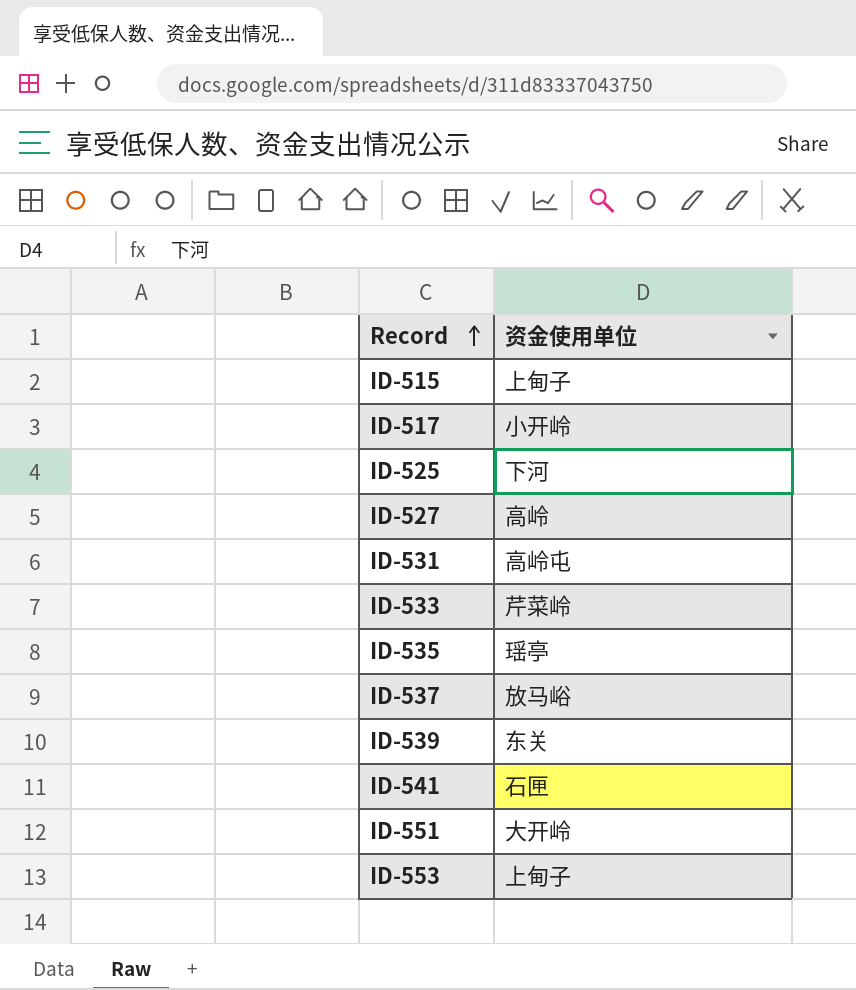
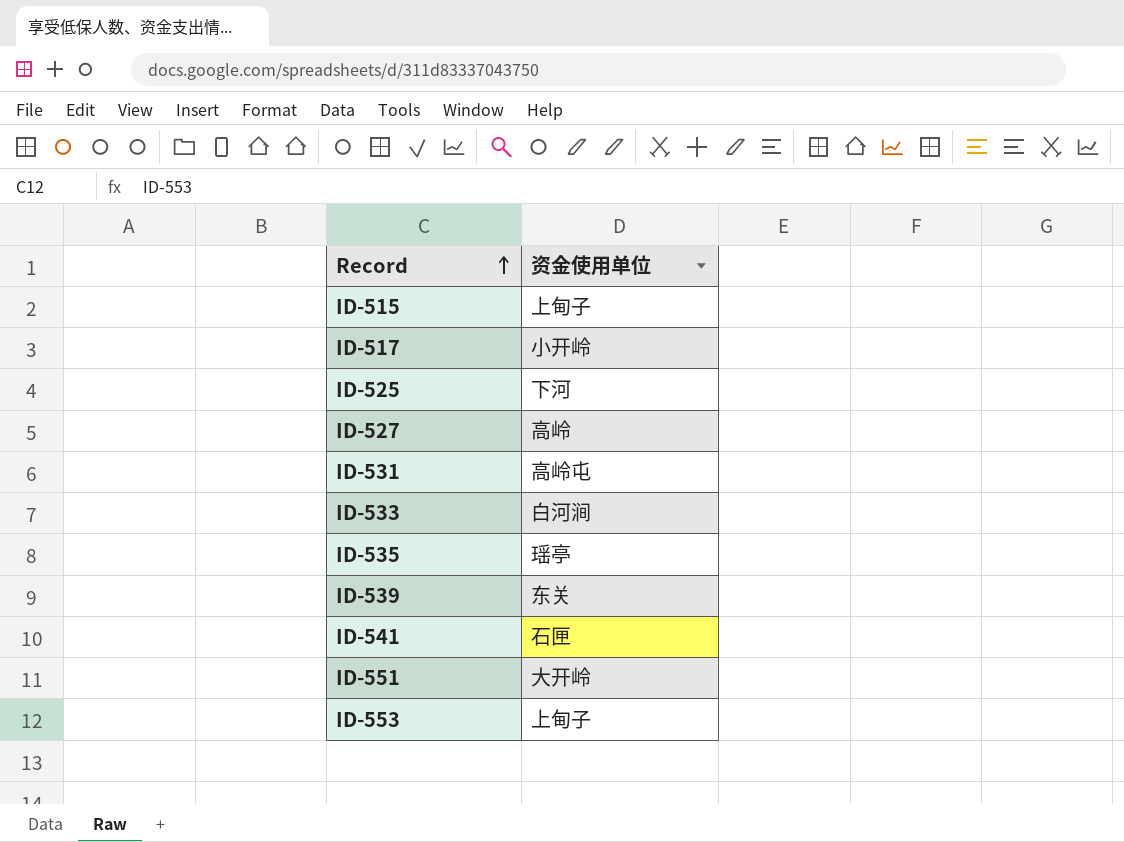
row ID-537: 放马峪 -> none
ID-533 | 资金使用单位: 芹菜岭 -> 白河涧

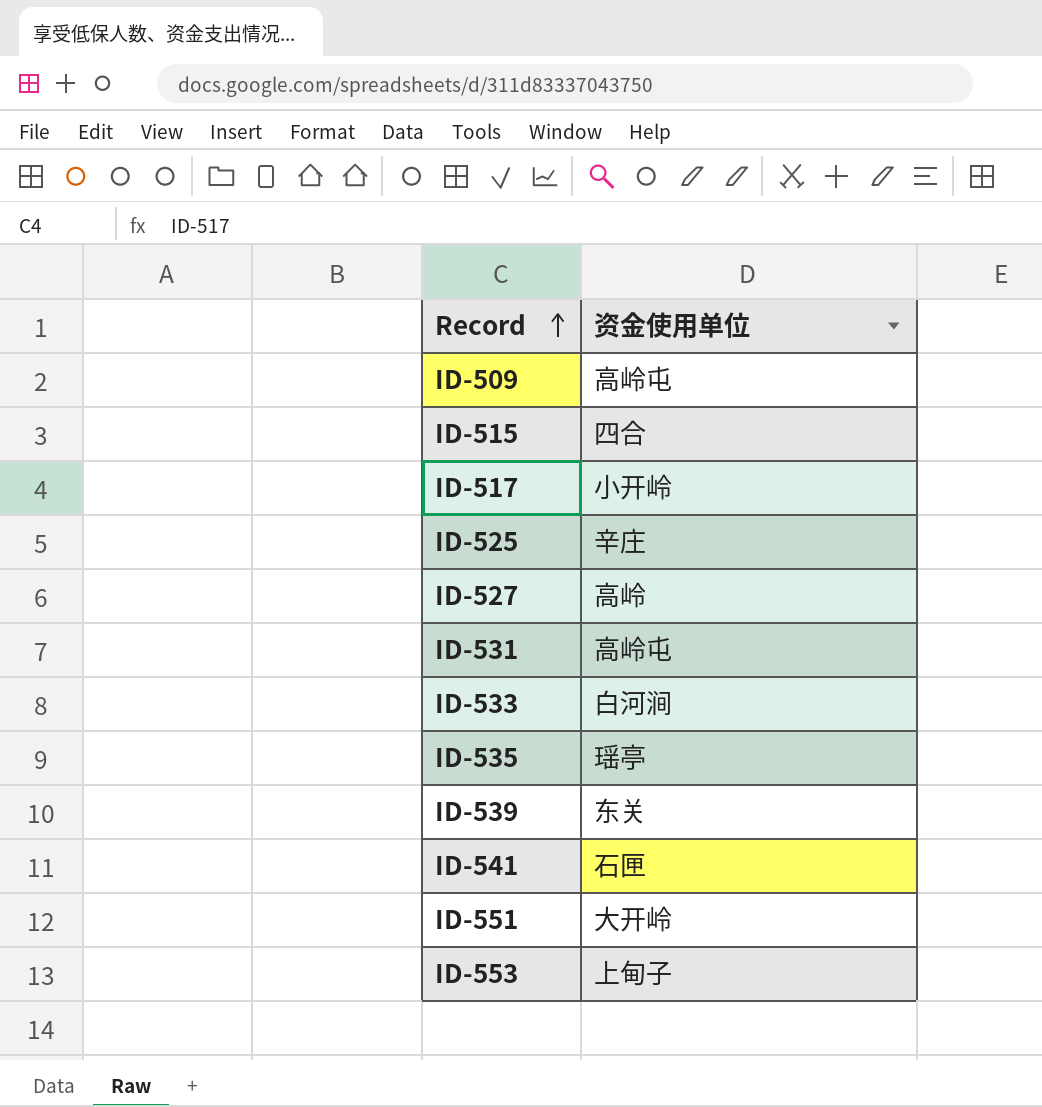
row ID-509: none -> 高岭屯
ID-515 | 资金使用单位: 上甸子 -> 四合
ID-525 | 资金使用单位: 下河 -> 辛庄

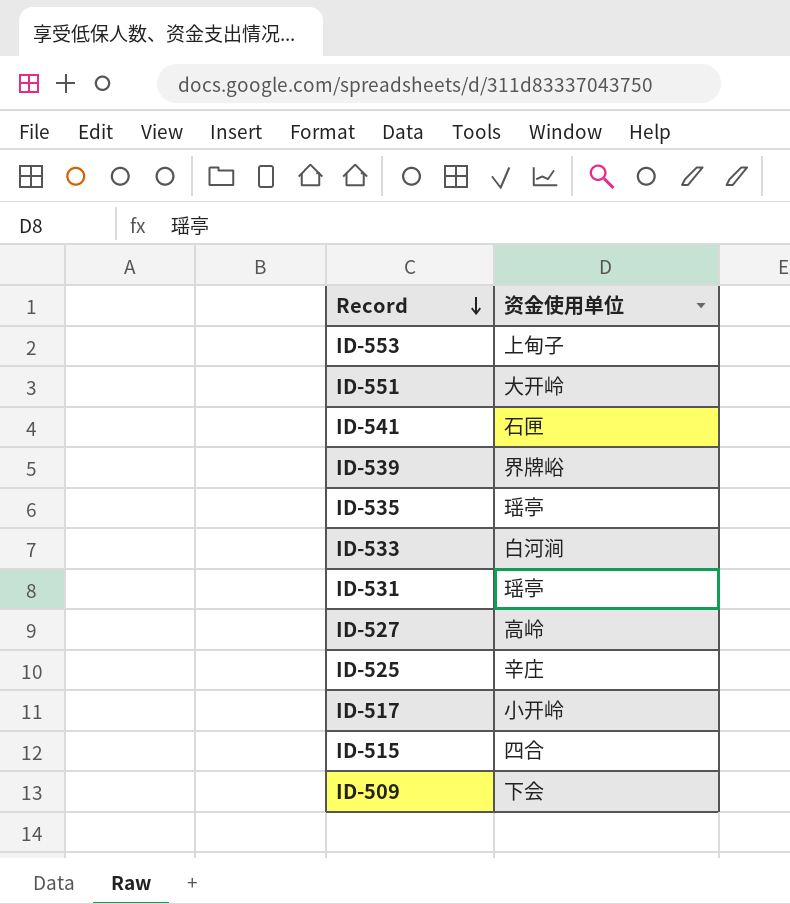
row order: Record ascending -> Record descending
ID-539 | 资金使用单位: 东关 -> 界牌峪
ID-531 | 资金使用单位: 高岭屯 -> 瑶亭
ID-509 | 资金使用单位: 高岭屯 -> 下会

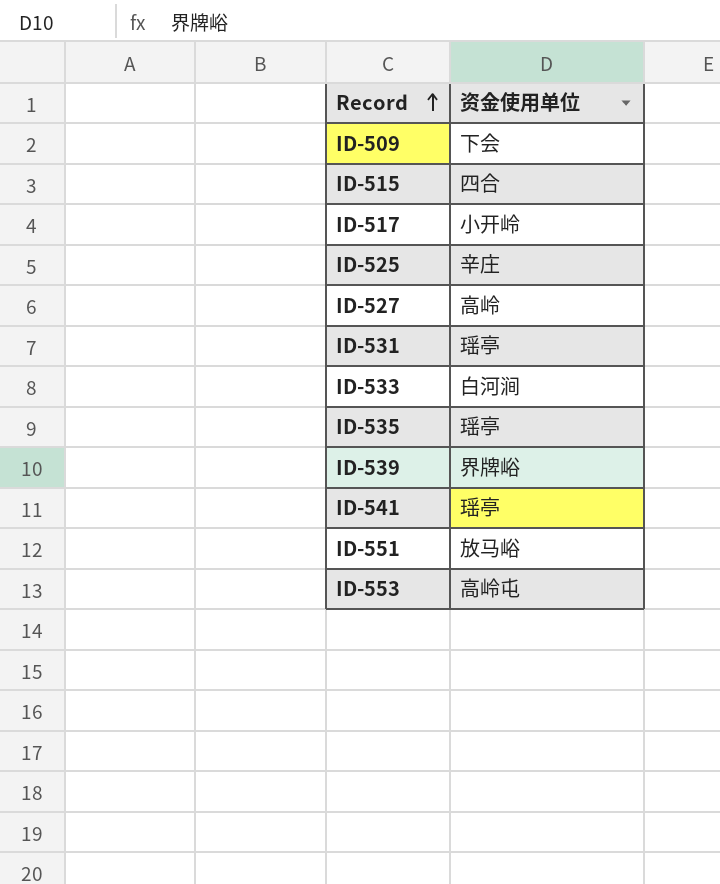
row order: Record descending -> Record ascending
ID-541 | 资金使用单位: 石匣 -> 瑶亭
ID-551 | 资金使用单位: 大开岭 -> 放马峪
ID-553 | 资金使用单位: 上甸子 -> 高岭屯

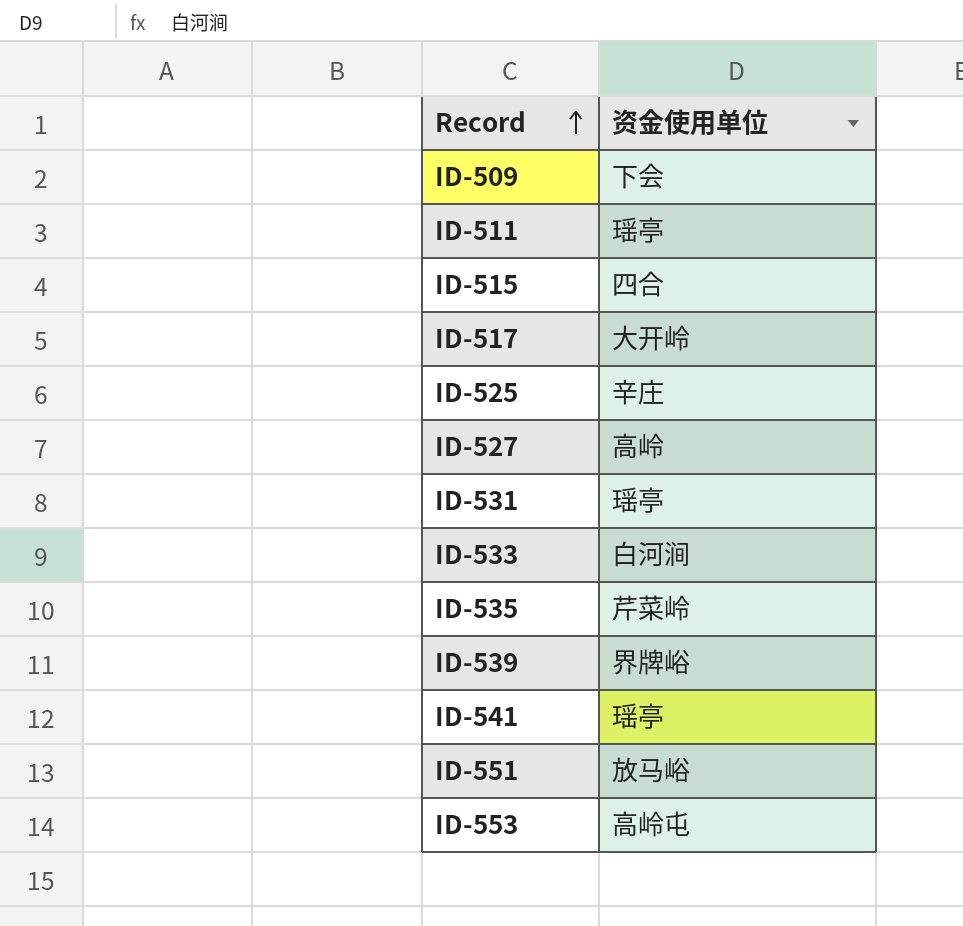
row ID-511: none -> 瑶亭
ID-517 | 资金使用单位: 小开岭 -> 大开岭
ID-535 | 资金使用单位: 瑶亭 -> 芹菜岭

